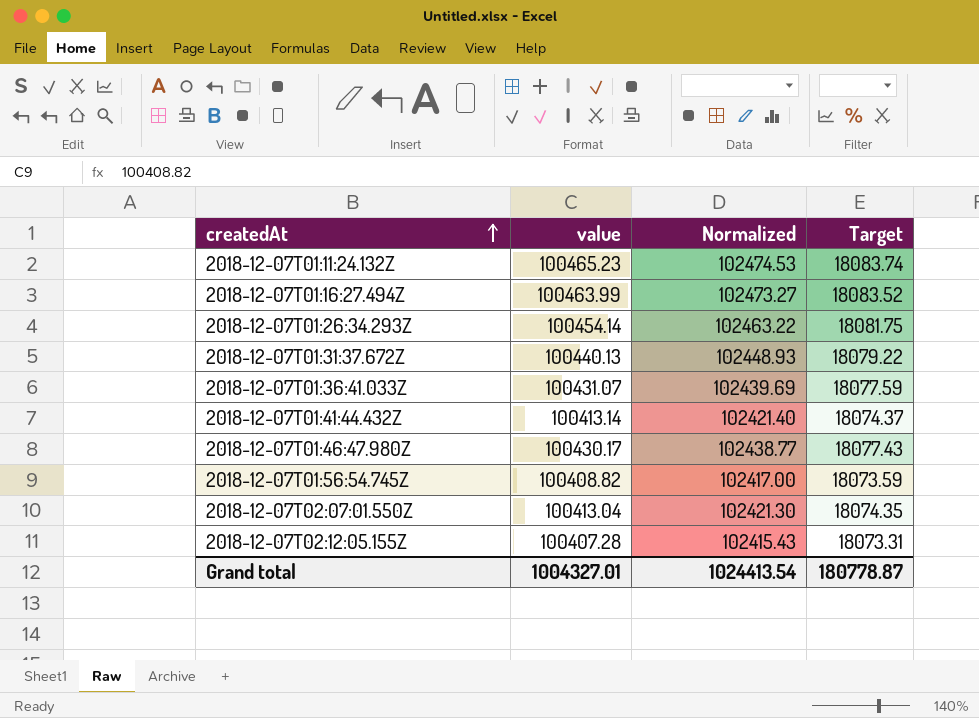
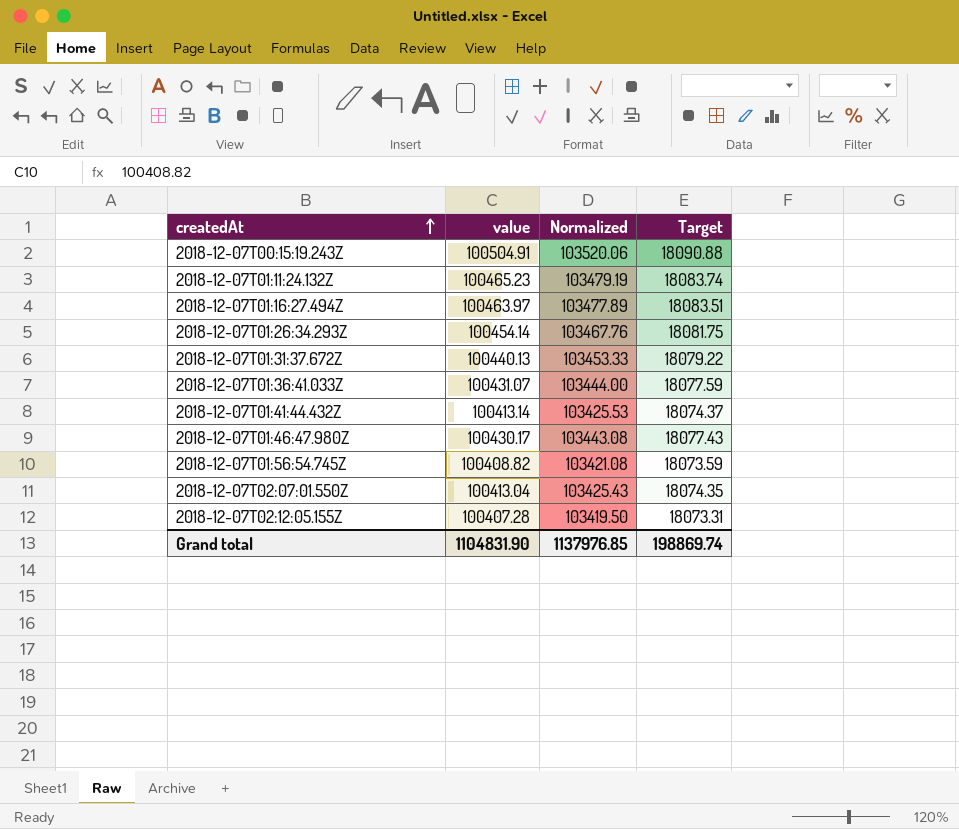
column Normalized | formula: [value] * 1.02 -> [value] * 1.03
row 2018-12-07T00:15:19.243Z: none -> 100504.91 | 103520.06 | 18090.88
2018-12-07T01:16:27.494Z | value: 100463.99 -> 100463.97
2018-12-07T01:16:27.494Z | Target: 18083.52 -> 18083.51
Grand total | value: 1004327.01 -> 1104831.90
Grand total | Normalized: 1024413.54 -> 1137976.85
Grand total | Target: 180778.87 -> 198869.74

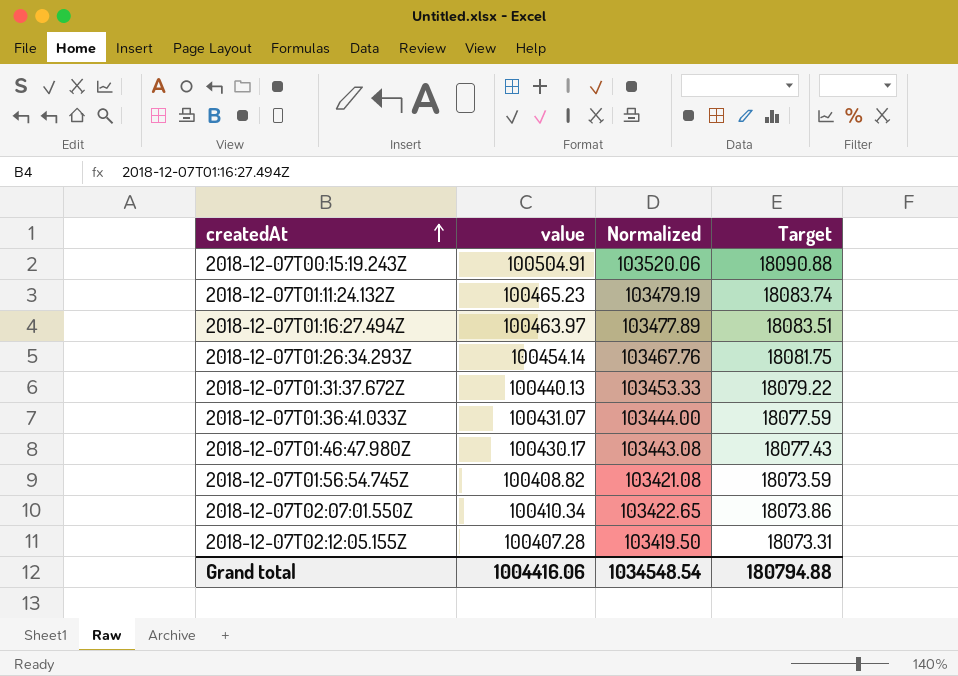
row 2018-12-07T01:41:44.432Z: 100413.14 | 103425.53 | 18074.37 -> none
2018-12-07T02:07:01.550Z | value: 100413.04 -> 100410.34
2018-12-07T02:07:01.550Z | Normalized: 103425.43 -> 103422.65
2018-12-07T02:07:01.550Z | Target: 18074.35 -> 18073.86
Grand total | value: 1104831.90 -> 1004416.06
Grand total | Normalized: 1137976.85 -> 1034548.54
Grand total | Target: 198869.74 -> 180794.88

